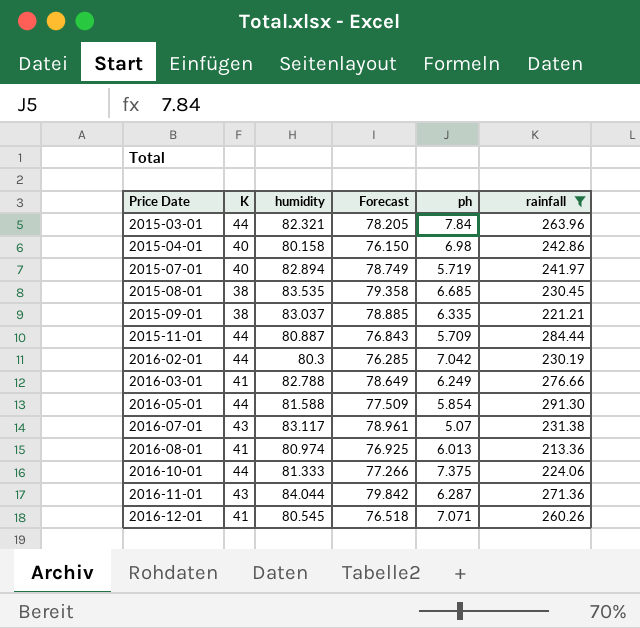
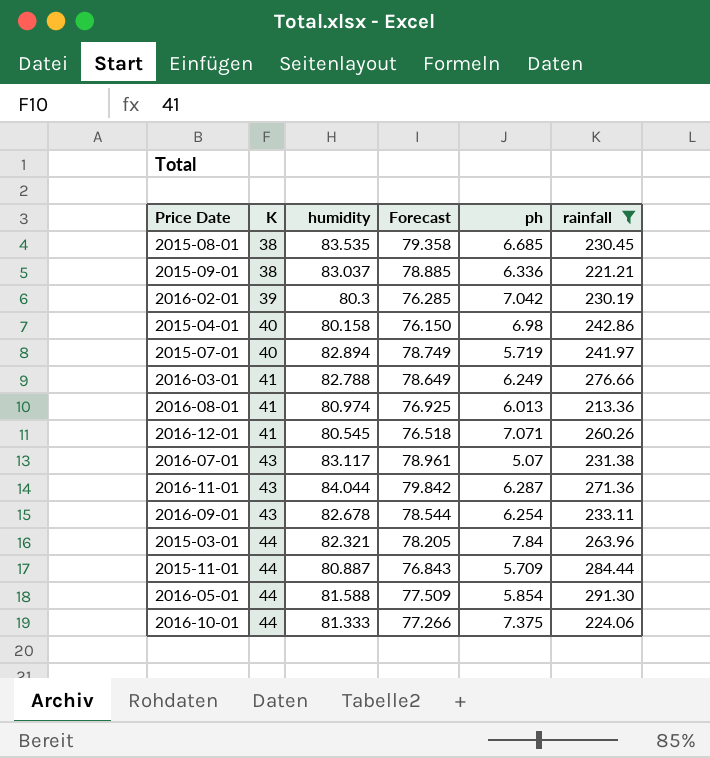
row order: Price Date ascending -> K ascending
2015-09-01 | ph: 6.335 -> 6.336
2016-02-01 | K: 44 -> 39
row 2016-09-01: none -> 43 | 82.678 | 78.544 | 6.254 | 233.11

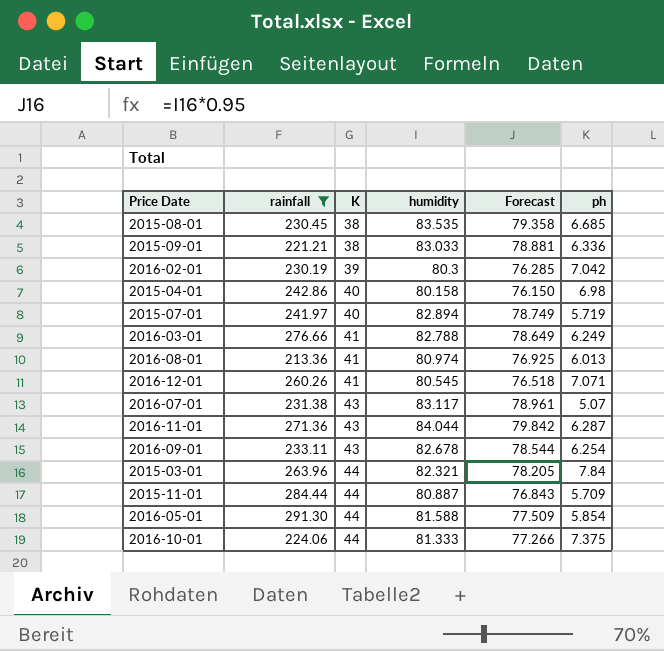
column rainfall | position: 6 -> 2
2015-09-01 | humidity: 83.037 -> 83.033
2015-09-01 | Forecast: 78.885 -> 78.881

